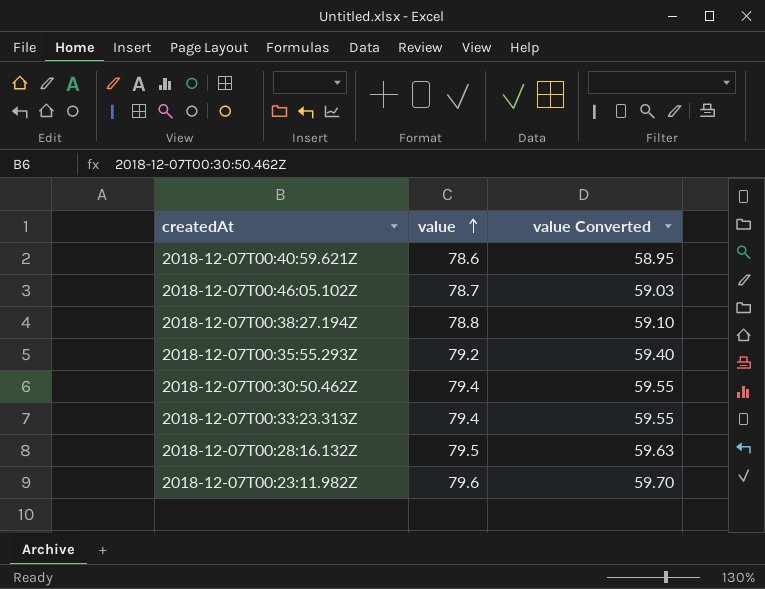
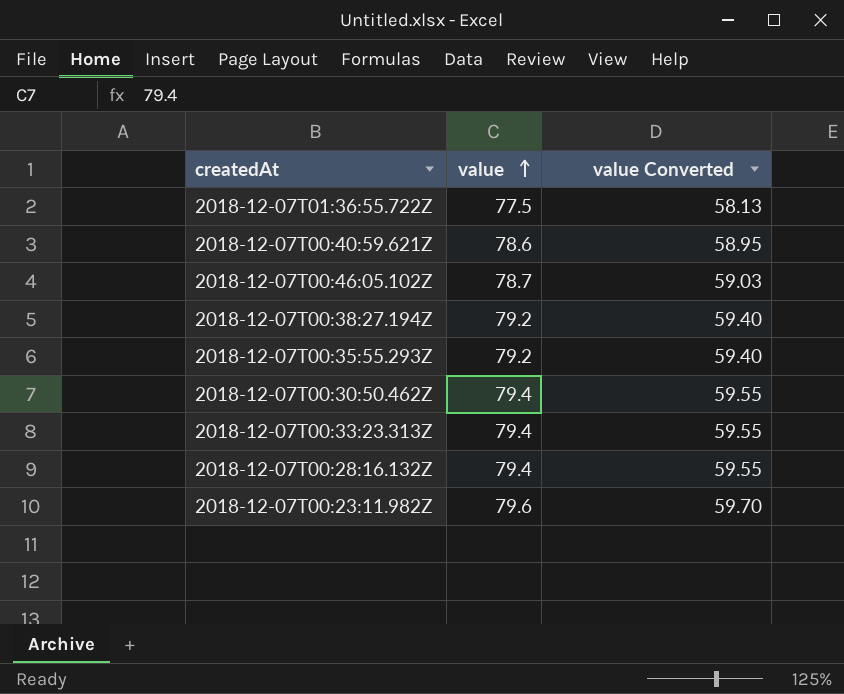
row 2018-12-07T01:36:55.722Z: none -> 77.5 | 58.13
2018-12-07T00:38:27.194Z | value: 78.8 -> 79.2
2018-12-07T00:38:27.194Z | value Converted: 59.10 -> 59.40
2018-12-07T00:28:16.132Z | value: 79.5 -> 79.4
2018-12-07T00:28:16.132Z | value Converted: 59.63 -> 59.55

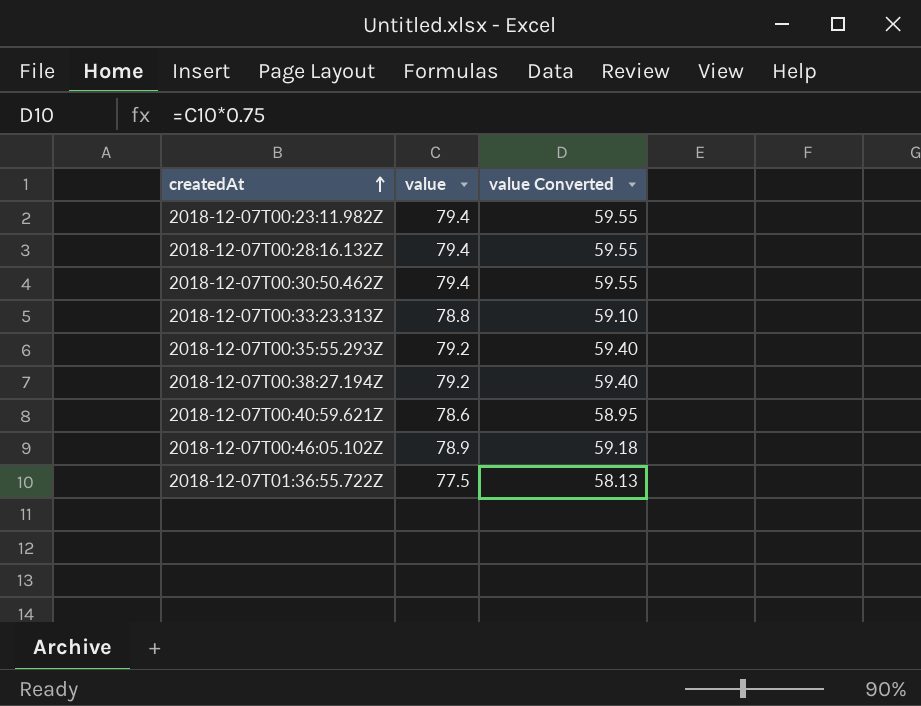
row order: value ascending -> createdAt ascending
2018-12-07T00:23:11.982Z | value: 79.6 -> 79.4
2018-12-07T00:23:11.982Z | value Converted: 59.70 -> 59.55
2018-12-07T00:33:23.313Z | value: 79.4 -> 78.8
2018-12-07T00:33:23.313Z | value Converted: 59.55 -> 59.10
2018-12-07T00:46:05.102Z | value: 78.7 -> 78.9
2018-12-07T00:46:05.102Z | value Converted: 59.03 -> 59.18

